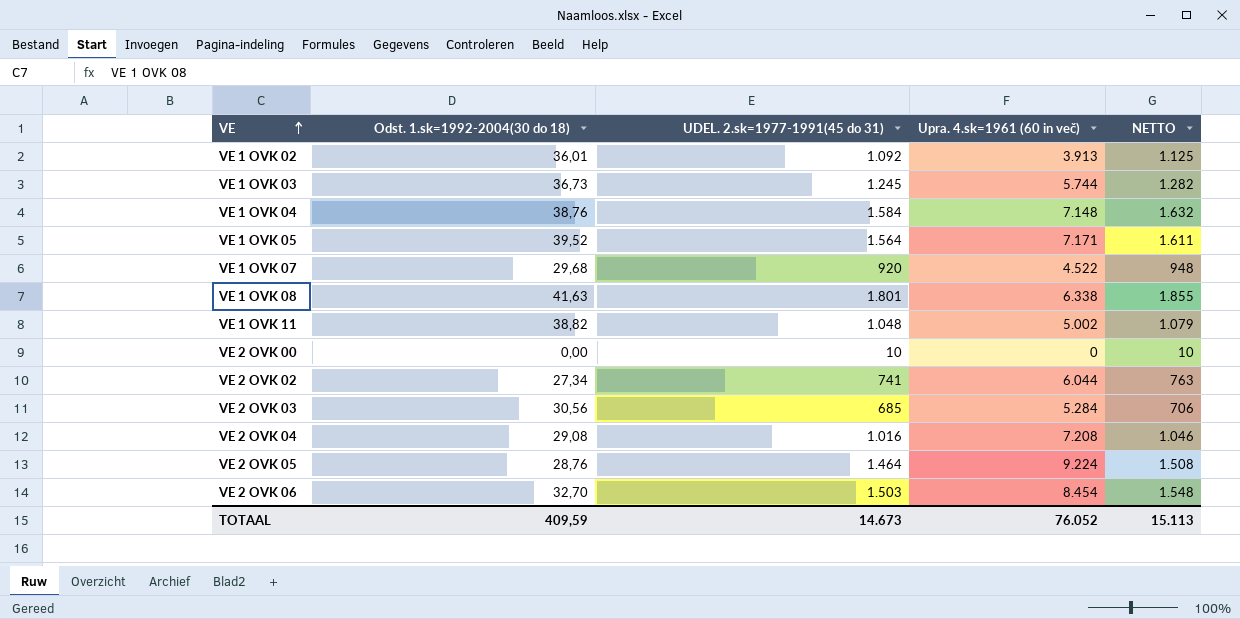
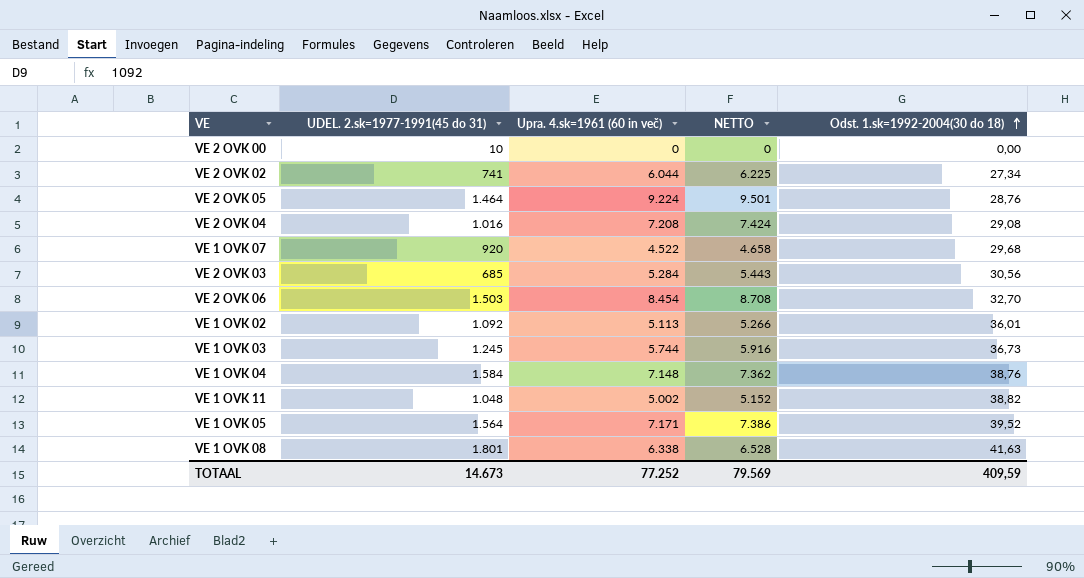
row order: VE ascending -> Odst. 1.sk=1992-2004(30 do 18) ascending
column NETTO | formula: [UDEL. 2.sk=1977-1991(45 do 31)] * 1,03 -> [Upra. 4.sk=1961 (60 in več)] * 1,03
column Odst. 1.sk=1992-2004(30 do 18) | position: 2 -> 5
VE 1 OVK 02 | Upra. 4.sk=1961 (60 in več): 3.913 -> 5.113
TOTAAL | Upra. 4.sk=1961 (60 in več): 76.052 -> 77.252
TOTAAL | NETTO: 15.113 -> 79.569

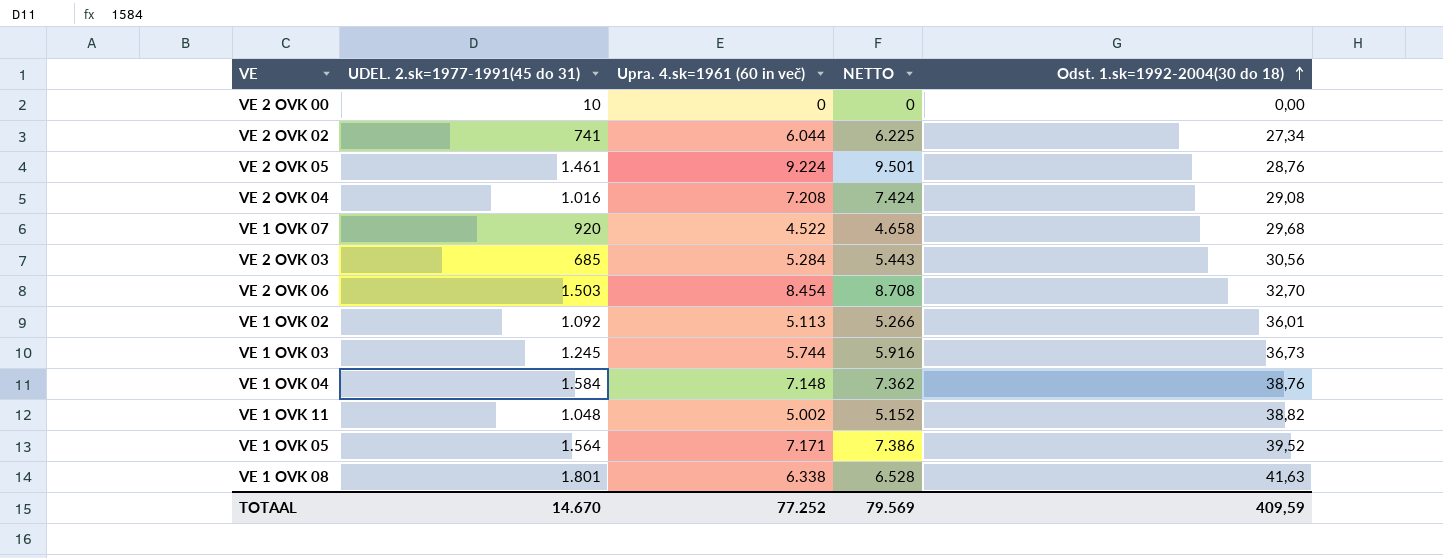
VE 2 OVK 05 | UDEL. 2.sk=1977-1991(45 do 31): 1.464 -> 1.461
TOTAAL | UDEL. 2.sk=1977-1991(45 do 31): 14.673 -> 14.670

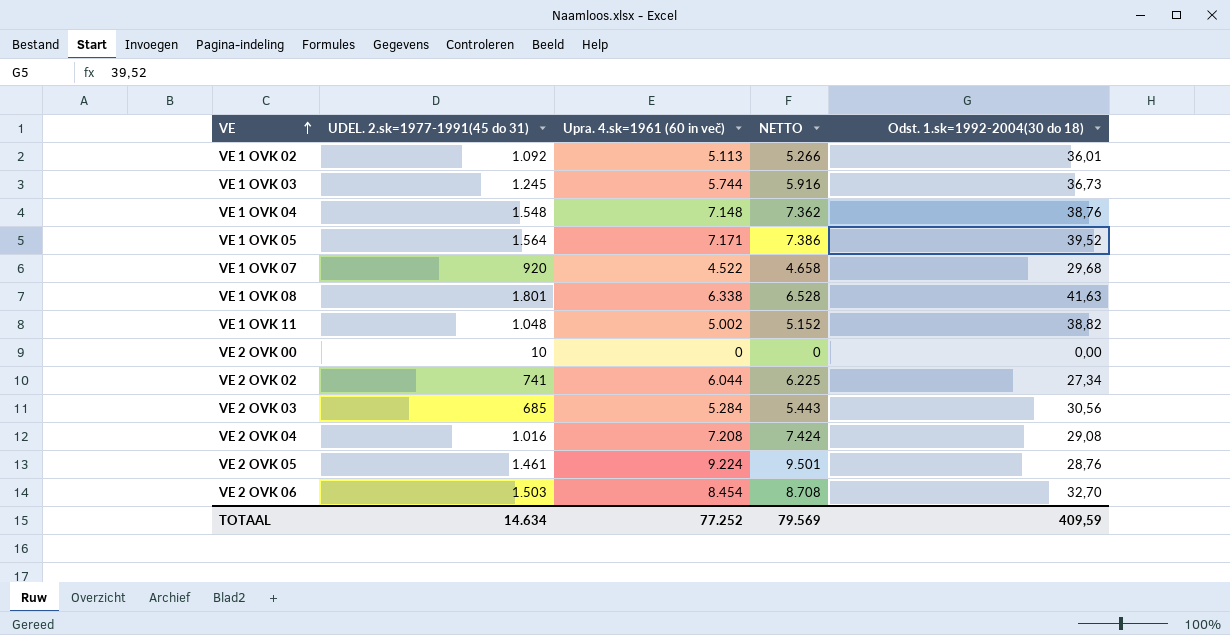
row order: Odst. 1.sk=1992-2004(30 do 18) ascending -> VE ascending
VE 1 OVK 04 | UDEL. 2.sk=1977-1991(45 do 31): 1.584 -> 1.548
TOTAAL | UDEL. 2.sk=1977-1991(45 do 31): 14.670 -> 14.634

